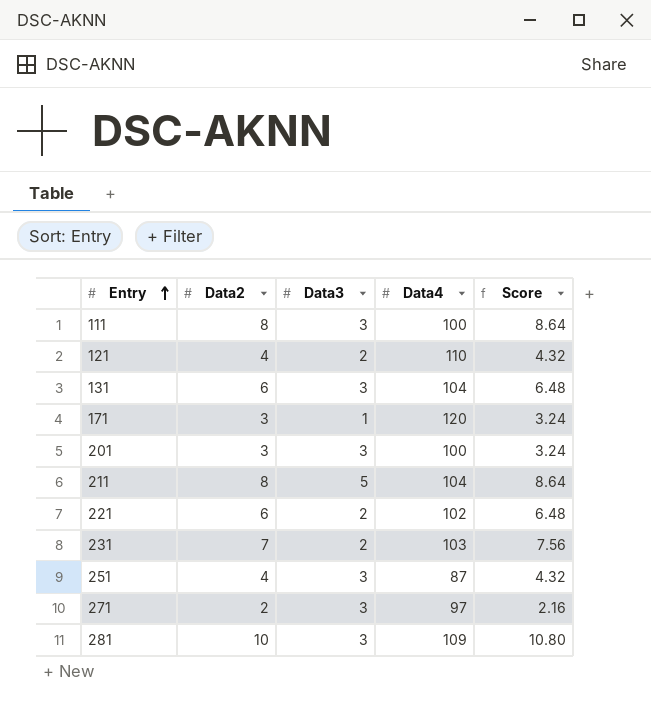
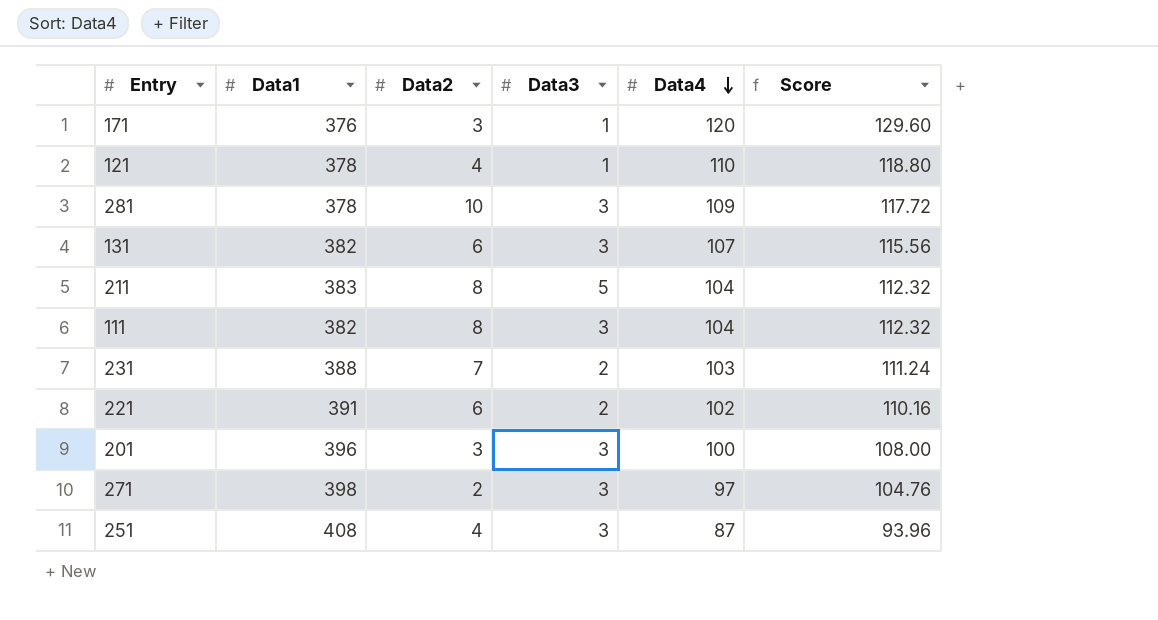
row order: Entry ascending -> Data4 descending
column Data1 | position: none -> 2
column Score | formula: [Data2] * 1.08 -> [Data4] * 1.08
121 | Data3: 2 -> 1
131 | Data4: 104 -> 107
111 | Data4: 100 -> 104

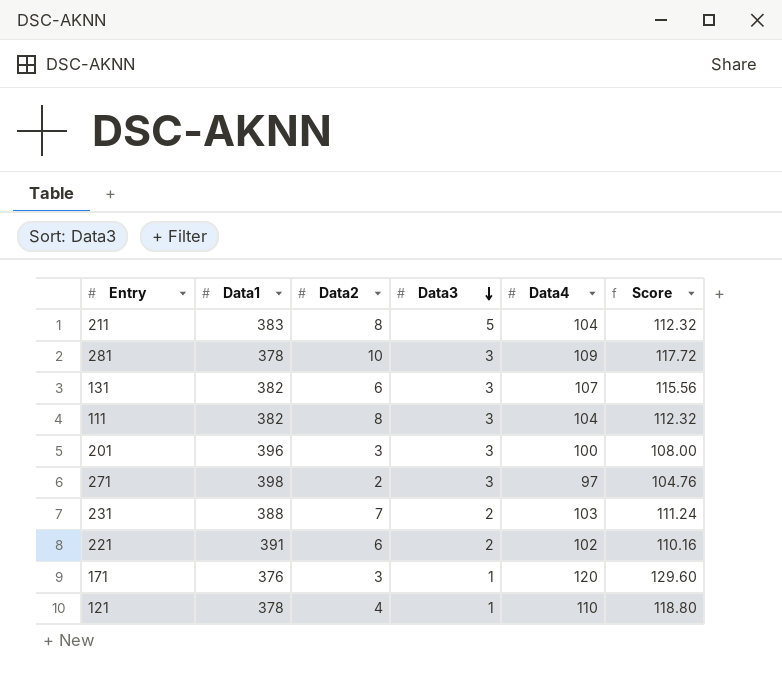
row order: Data4 descending -> Data3 descending
row 251: 408 | 4 | 3 | 87 | 93.96 -> none

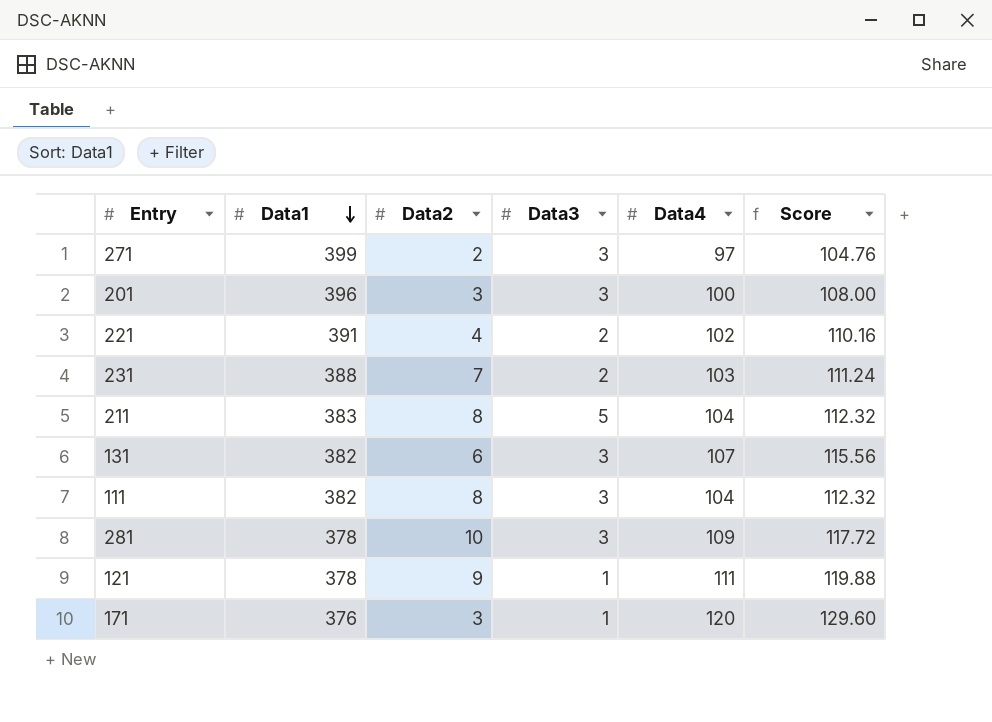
row order: Data3 descending -> Data1 descending
271 | Data1: 398 -> 399
221 | Data2: 6 -> 4
121 | Data2: 4 -> 9
121 | Data4: 110 -> 111
121 | Score: 118.80 -> 119.88

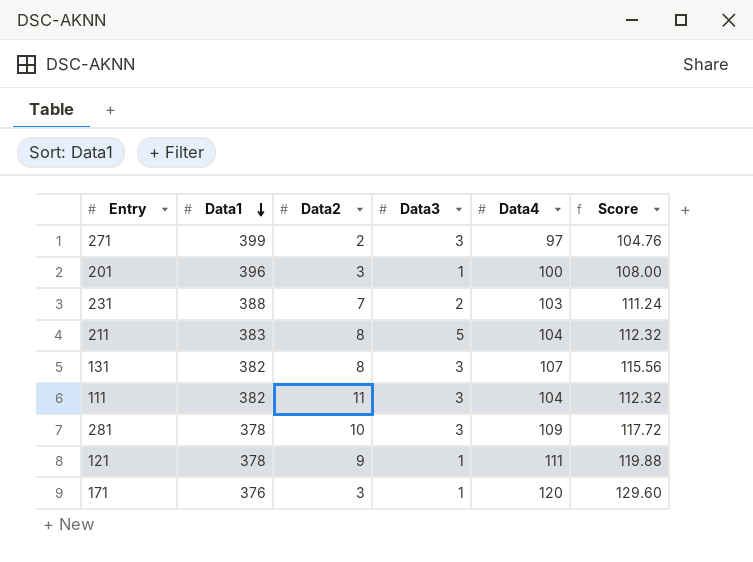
row 221: 391 | 4 | 2 | 102 | 110.16 -> none
201 | Data3: 3 -> 1
131 | Data2: 6 -> 8
111 | Data2: 8 -> 11

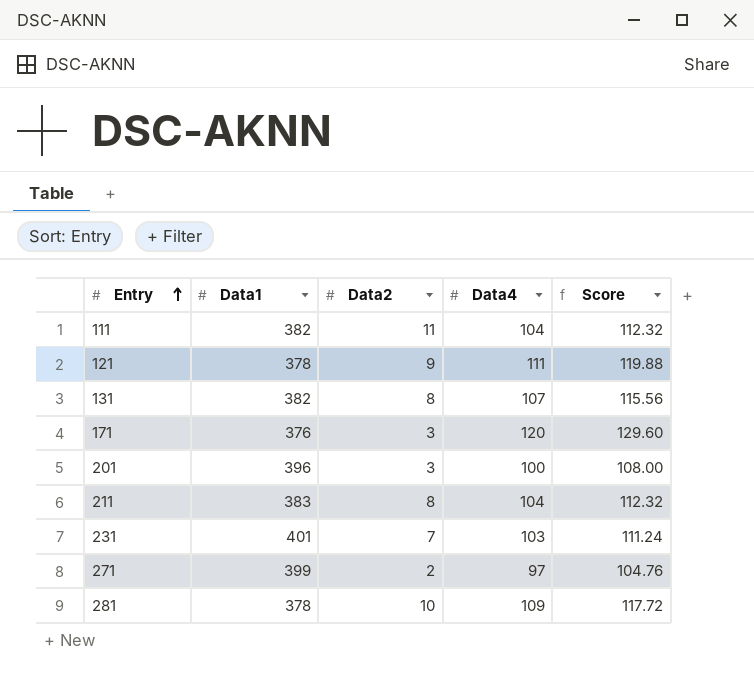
row order: Data1 descending -> Entry ascending
column Data3 | position: 4 -> none
231 | Data1: 388 -> 401

